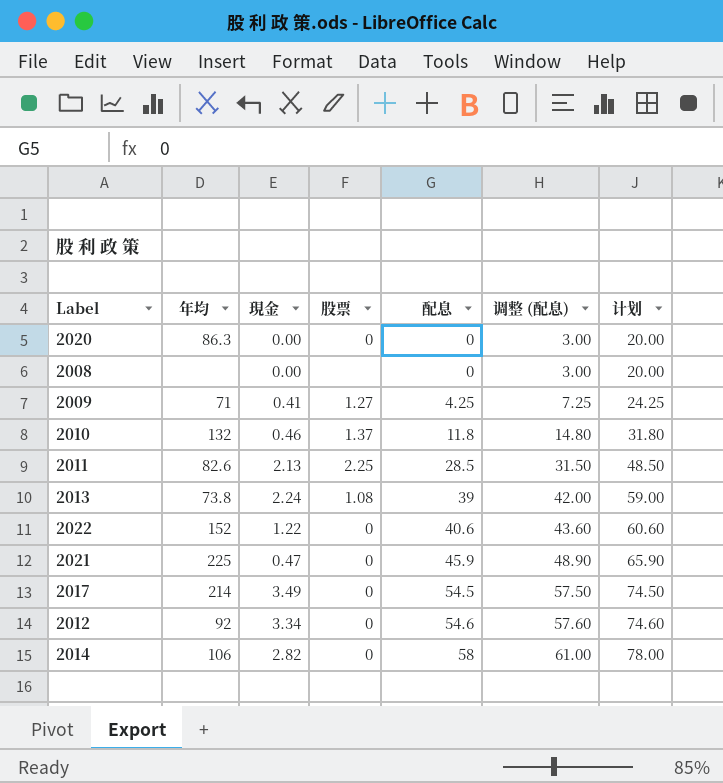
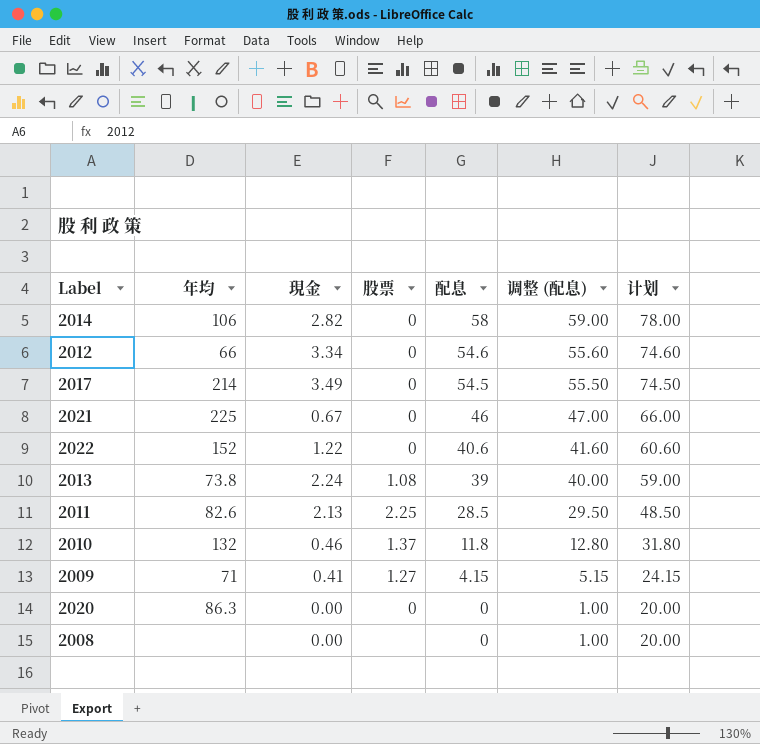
row order: 配息 ascending -> 配息 descending
column 调整 (配息) | formula: [配息] + 3 -> [配息] + 1
2012 | 年均: 92 -> 66
2021 | 現金: 0.47 -> 0.67
2021 | 配息: 45.9 -> 46
2021 | 计划: 65.90 -> 66.00
2009 | 配息: 4.25 -> 4.15
2009 | 计划: 24.25 -> 24.15

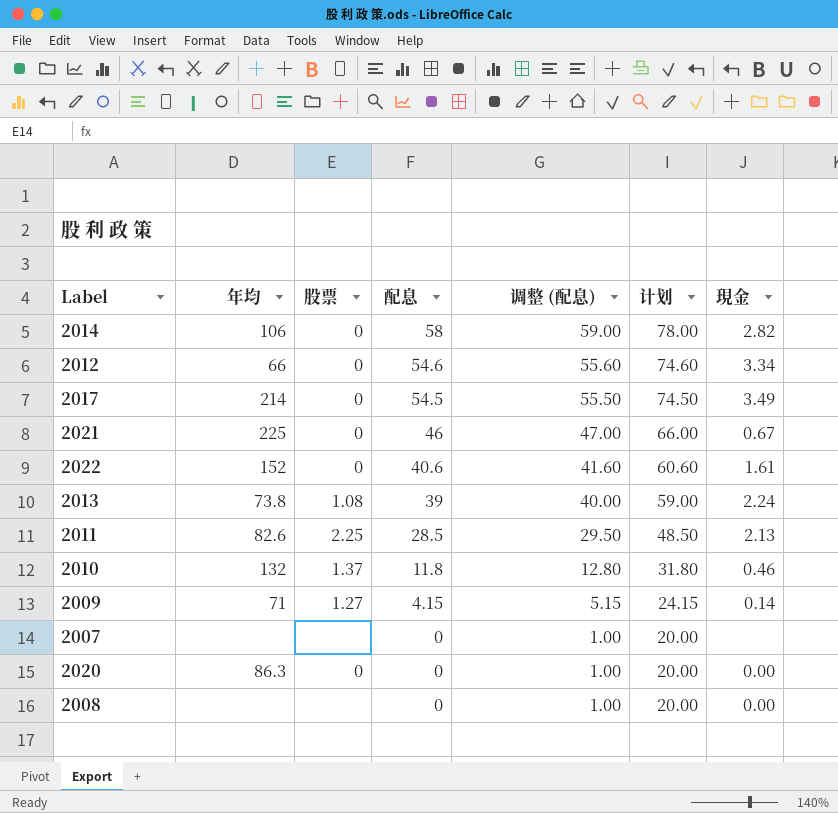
column 現金 | position: 3 -> 7
2022 | 現金: 1.22 -> 1.61
2009 | 現金: 0.41 -> 0.14
row 2007: none -> none | none | 0 | 1.00 | 20.00 | none

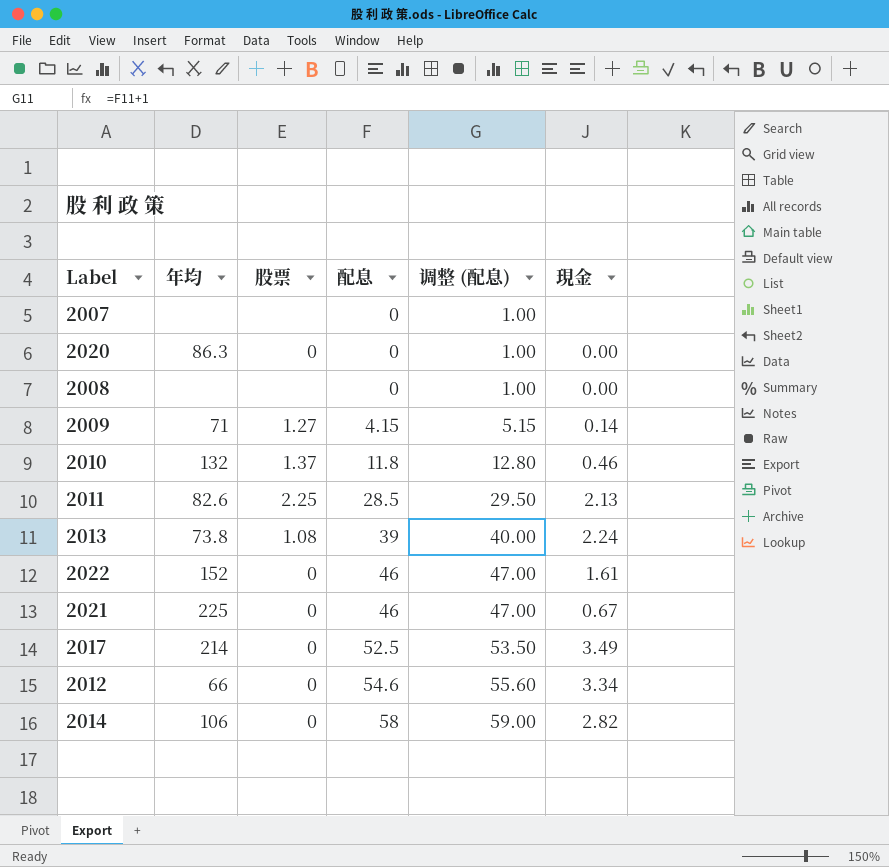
row order: 配息 descending -> 配息 ascending
column 计划 | formula: [配息] + 20 -> none
2022 | 配息: 40.6 -> 46
2022 | 调整 (配息): 41.60 -> 47.00
2017 | 配息: 54.5 -> 52.5
2017 | 调整 (配息): 55.50 -> 53.50

